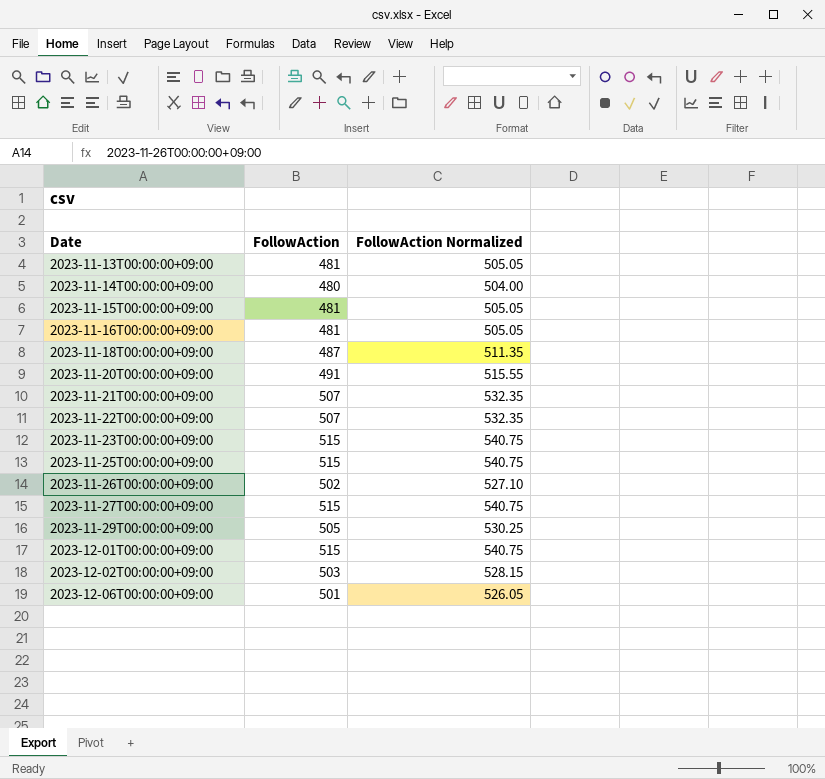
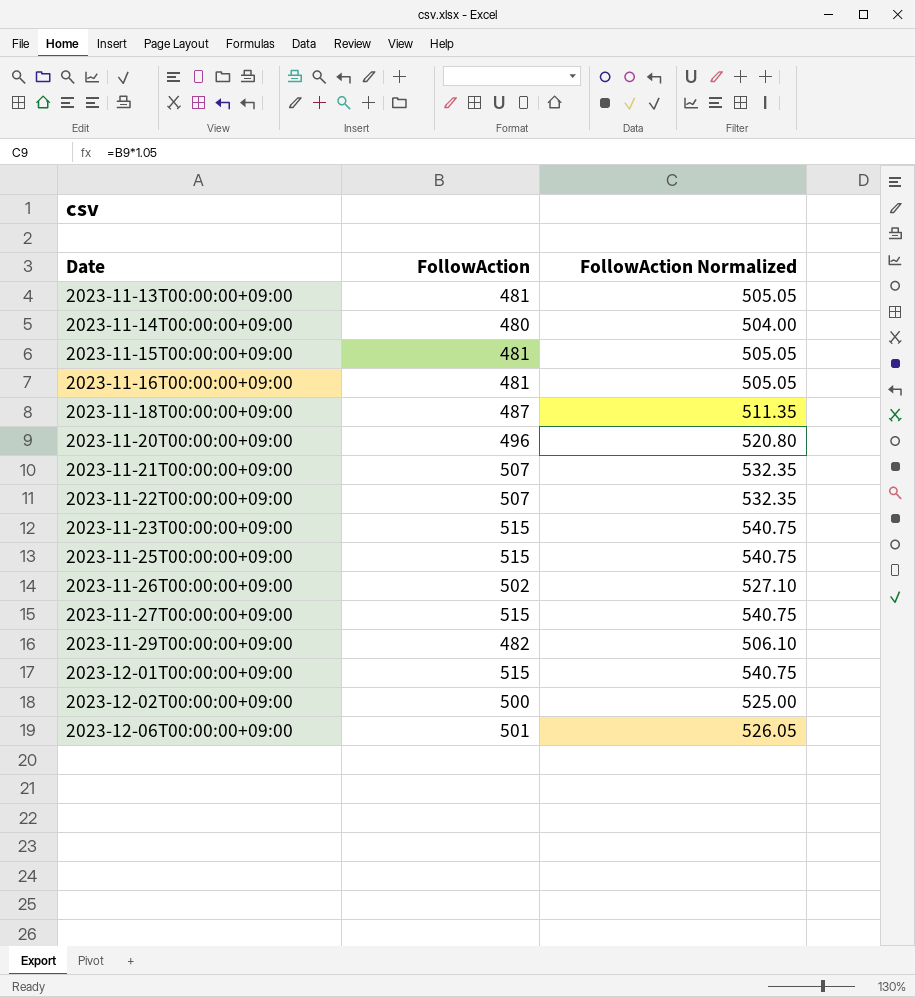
2023-11-20T00:00:00+09:00 | FollowAction: 491 -> 496
2023-11-20T00:00:00+09:00 | FollowAction Normalized: 515.55 -> 520.80
2023-11-29T00:00:00+09:00 | FollowAction: 505 -> 482
2023-11-29T00:00:00+09:00 | FollowAction Normalized: 530.25 -> 506.10
2023-12-02T00:00:00+09:00 | FollowAction: 503 -> 500
2023-12-02T00:00:00+09:00 | FollowAction Normalized: 528.15 -> 525.00

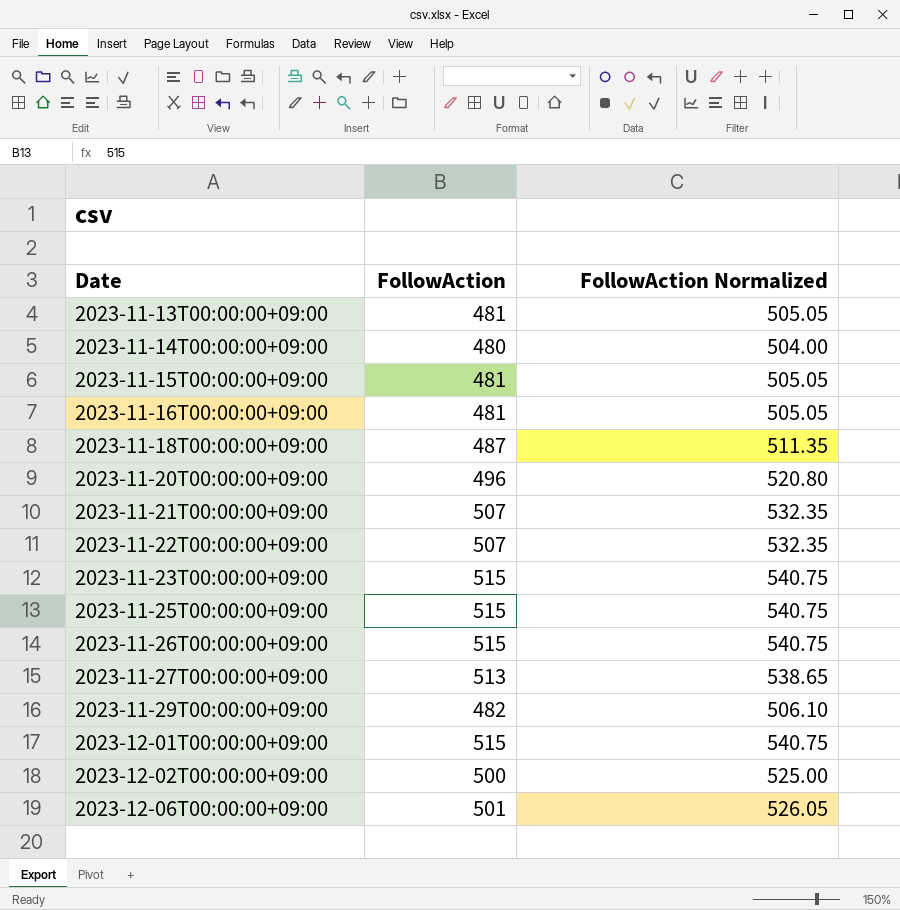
2023-11-26T00:00:00+09:00 | FollowAction: 502 -> 515
2023-11-26T00:00:00+09:00 | FollowAction Normalized: 527.10 -> 540.75
2023-11-27T00:00:00+09:00 | FollowAction: 515 -> 513
2023-11-27T00:00:00+09:00 | FollowAction Normalized: 540.75 -> 538.65

